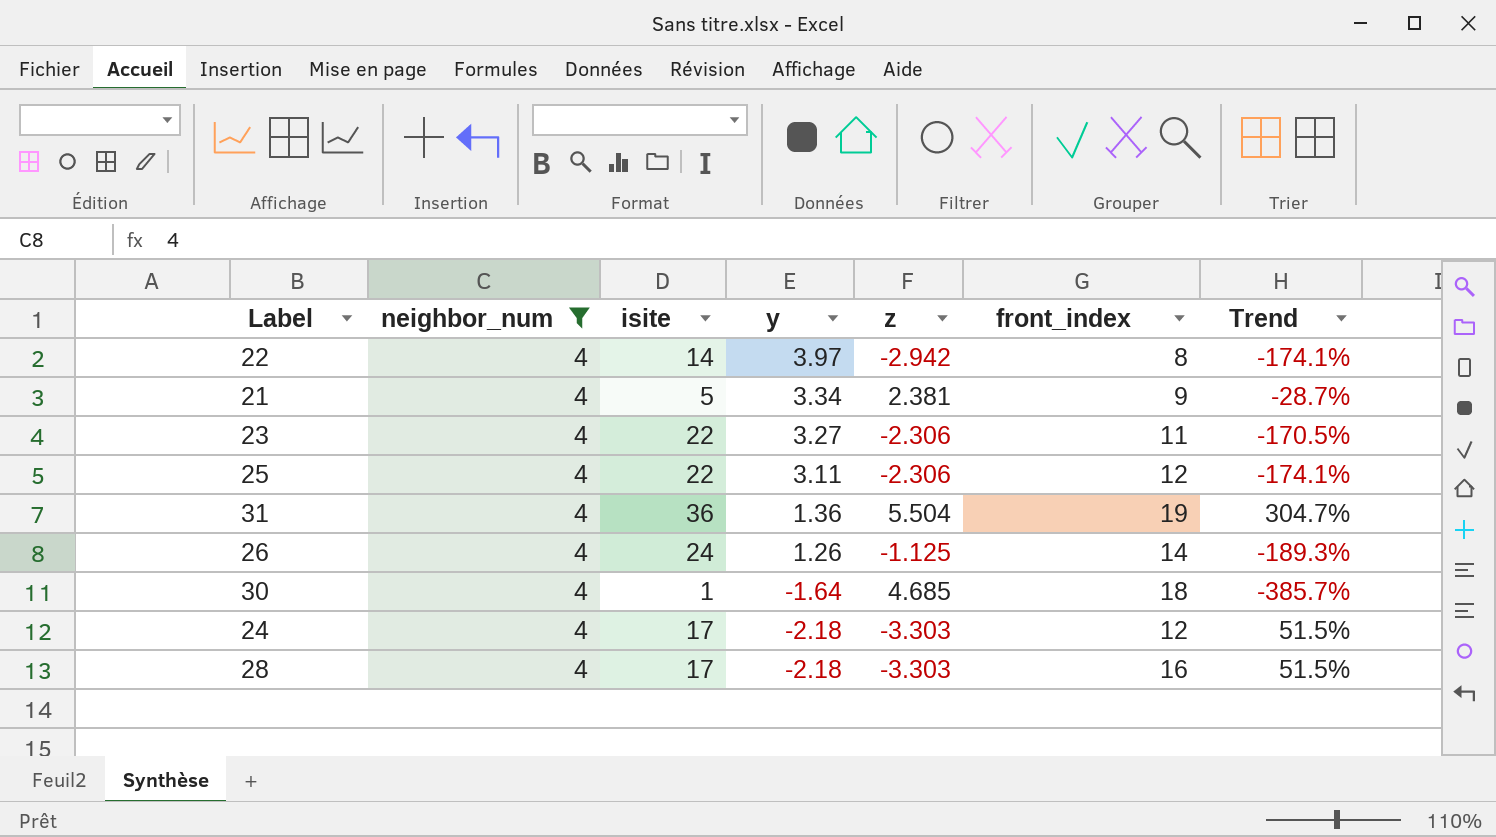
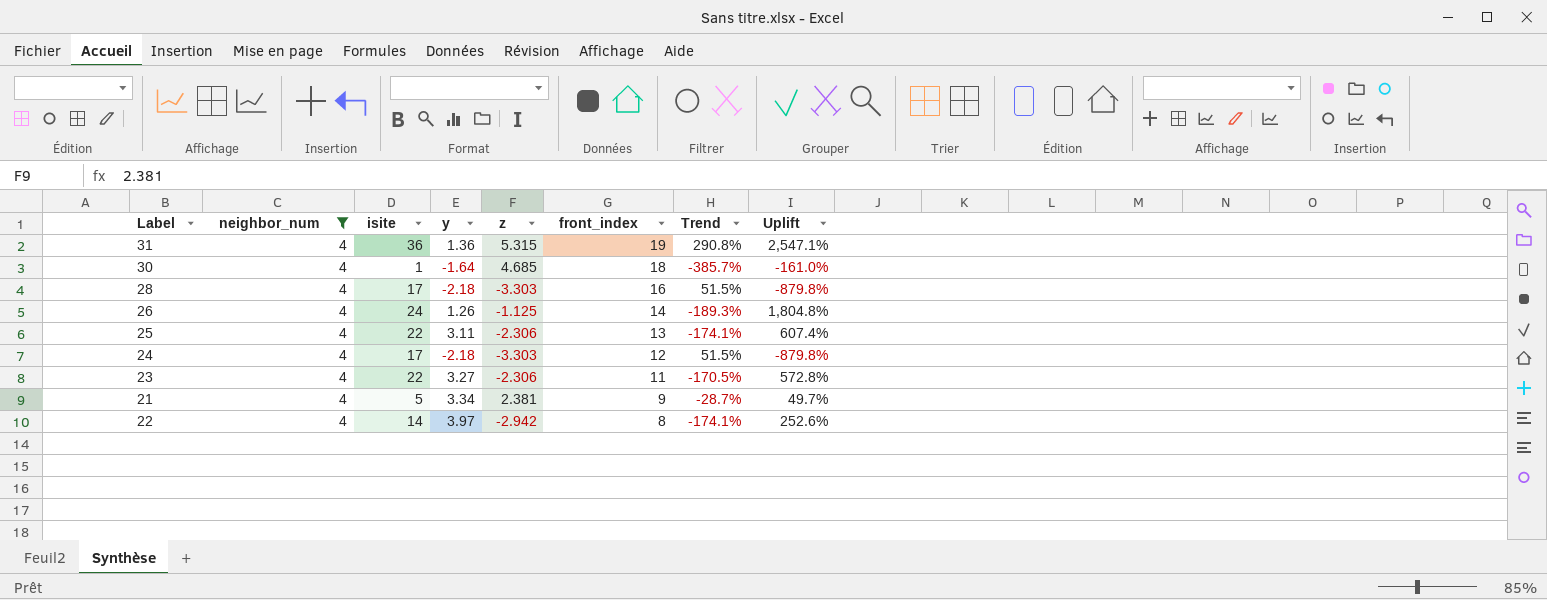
row order: y descending -> front_index descending
column Uplift | formula: none -> ([isite] - [y]) / [y]
31 | z: 5.504 -> 5.315
31 | Trend: 304.7% -> 290.8%
25 | front_index: 12 -> 13

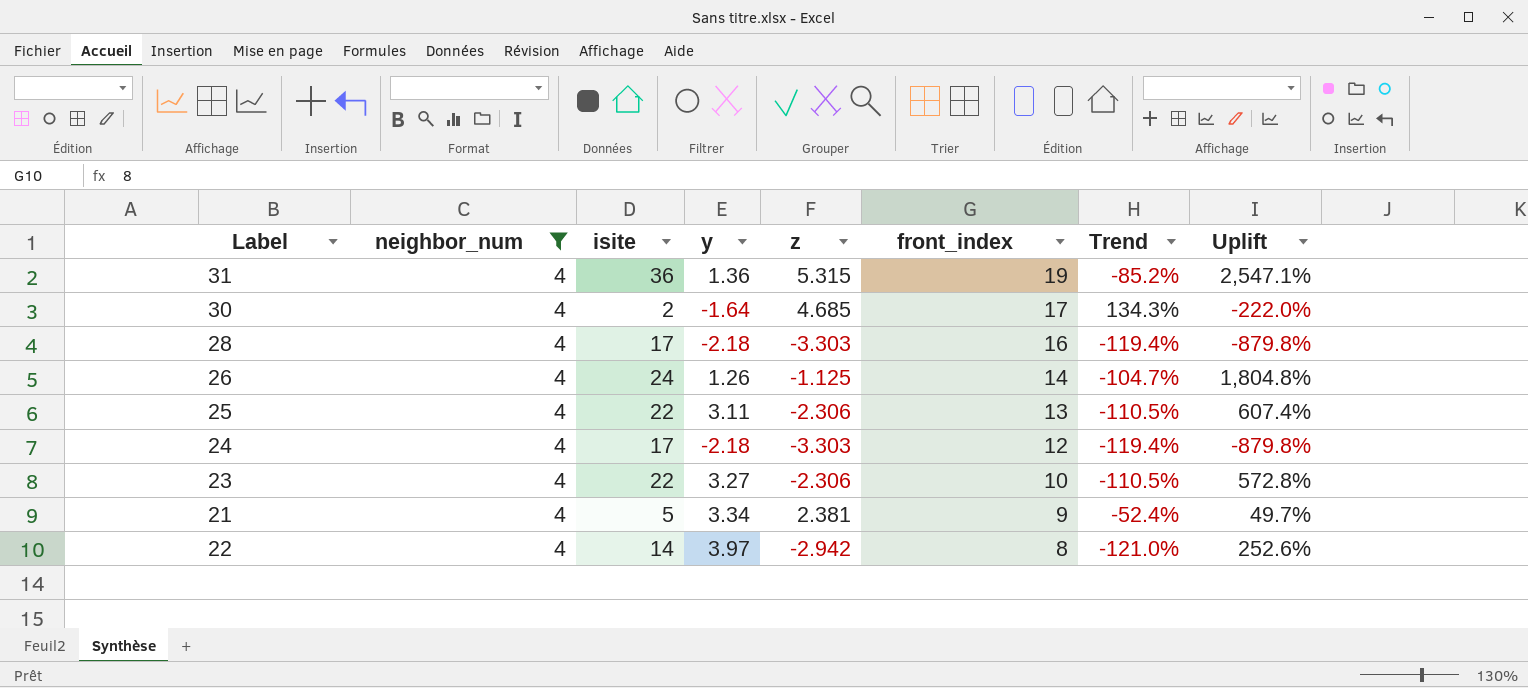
column Trend | formula: ([z] - [y]) / [y] -> ([z] - [isite]) / [isite]
30 | isite: 1 -> 2
30 | front_index: 18 -> 17
30 | Uplift: -161.0% -> -222.0%
23 | front_index: 11 -> 10

